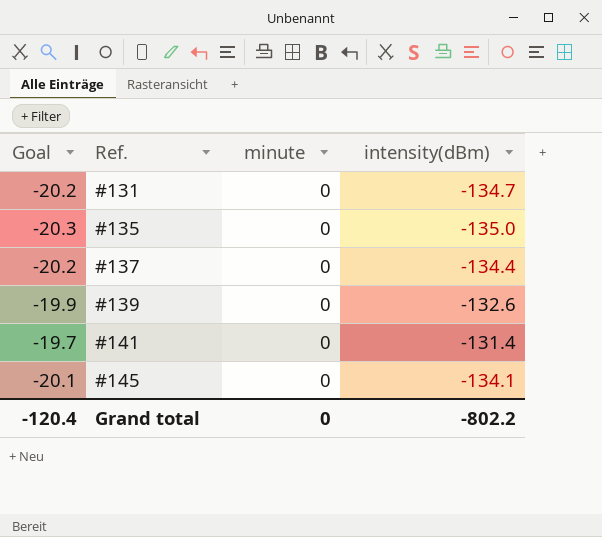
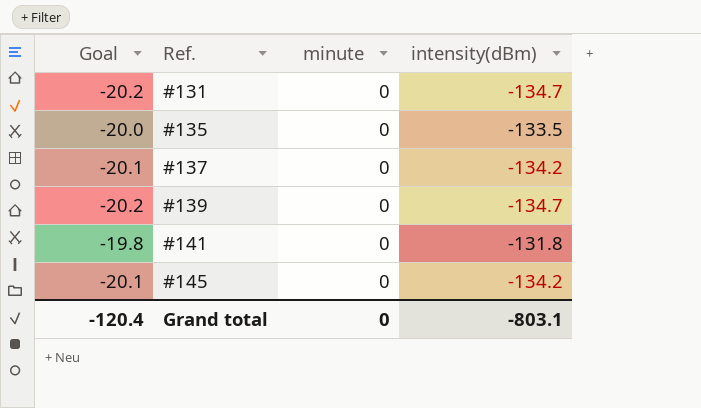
#135 | Goal: -20.3 -> -20.0
#135 | intensity(dBm): -135.0 -> -133.5
#137 | Goal: -20.2 -> -20.1
#137 | intensity(dBm): -134.4 -> -134.2
#139 | Goal: -19.9 -> -20.2
#139 | intensity(dBm): -132.6 -> -134.7
#141 | Goal: -19.7 -> -19.8
#141 | intensity(dBm): -131.4 -> -131.8
#145 | intensity(dBm): -134.1 -> -134.2
Grand total | intensity(dBm): -802.2 -> -803.1

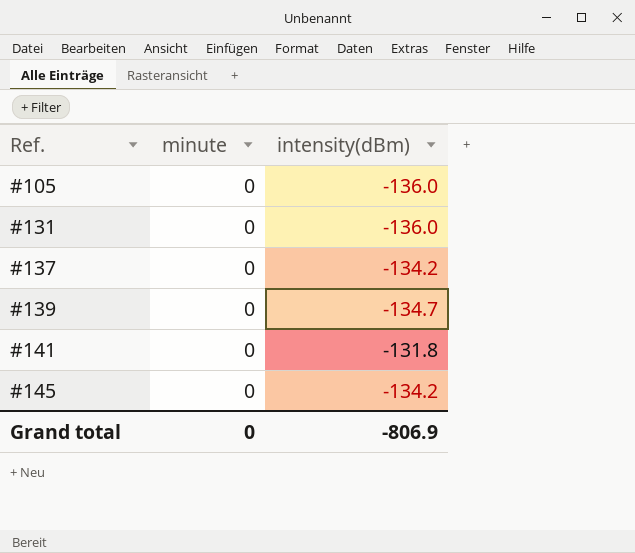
column Goal | formula: [intensity(dBm)] * 0.15 -> none
row #135: -20.0 | 0 | -133.5 -> none
row #105: none -> 0 | -136.0
#131 | intensity(dBm): -134.7 -> -136.0
Grand total | intensity(dBm): -803.1 -> -806.9

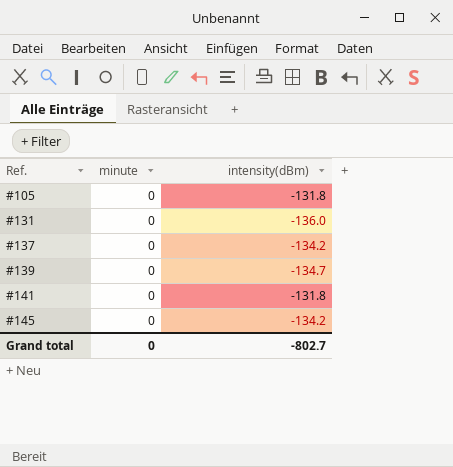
#105 | intensity(dBm): -136.0 -> -131.8
Grand total | intensity(dBm): -806.9 -> -802.7

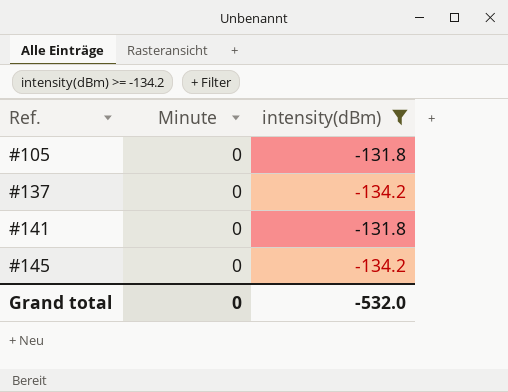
filter: none -> intensity(dBm) >= -134.2
column name: minute -> Minute
Grand total | intensity(dBm): -802.7 -> -532.0

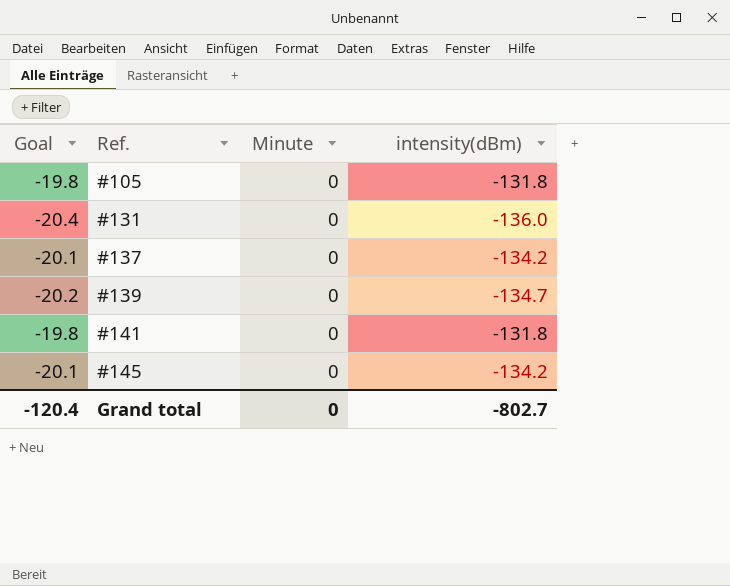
filter: intensity(dBm) >= -134.2 -> none
column Goal | formula: none -> [intensity(dBm)] * 0.15
Grand total | intensity(dBm): -532.0 -> -802.7

